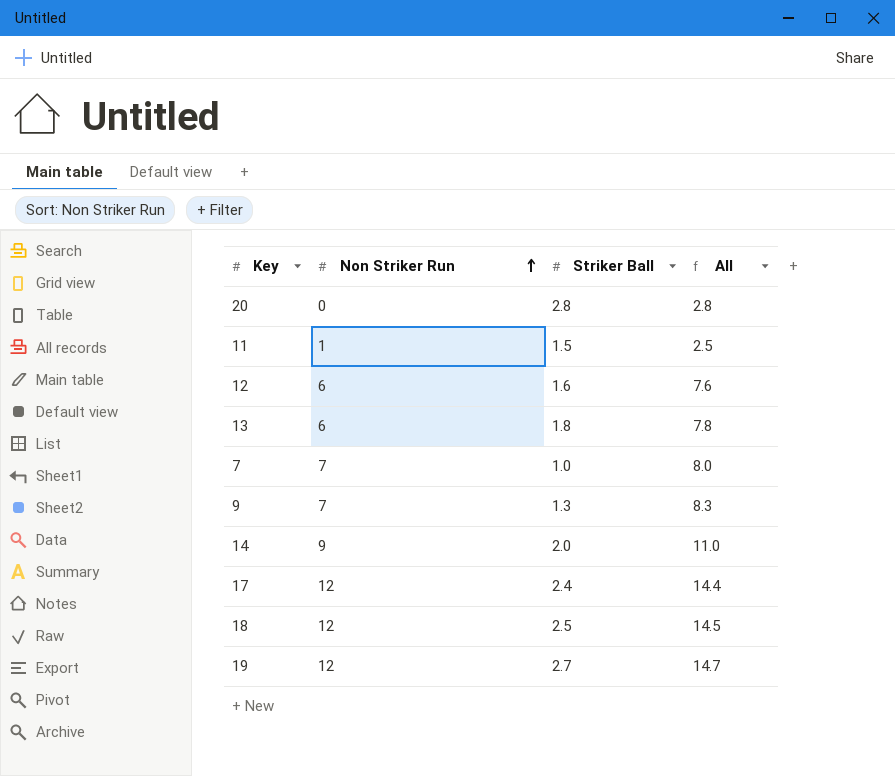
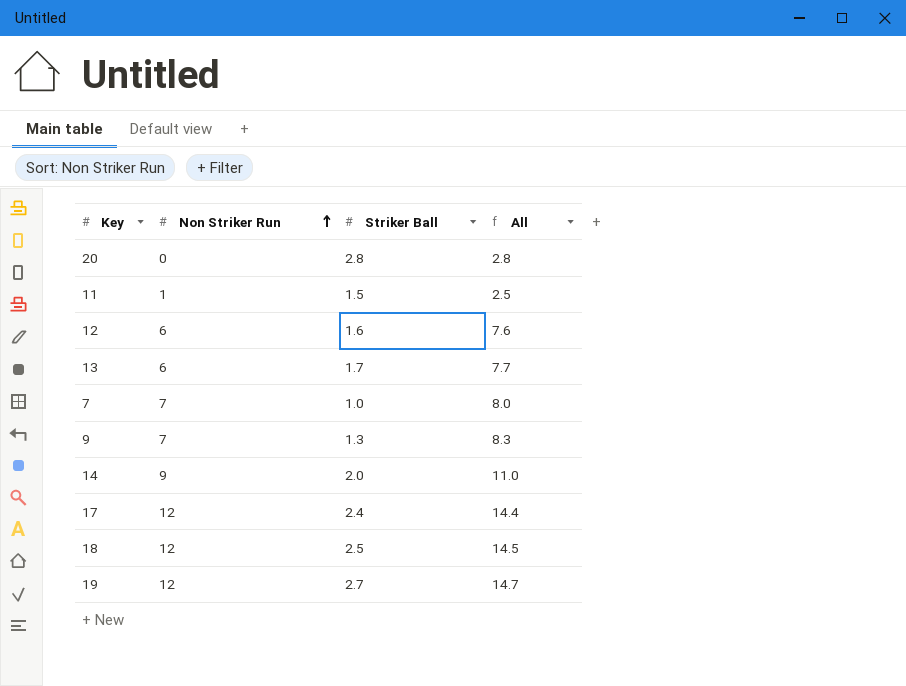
13 | Striker Ball: 1.8 -> 1.7
13 | All: 7.8 -> 7.7

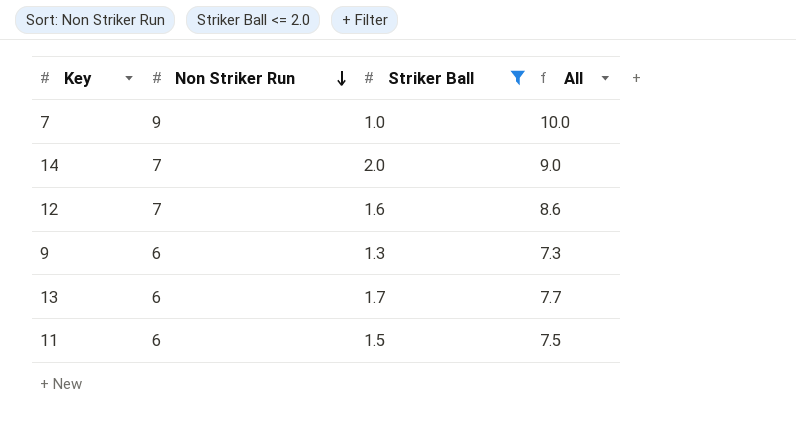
filter: none -> Striker Ball <= 2.0
row order: Non Striker Run ascending -> Non Striker Run descending
7 | Non Striker Run: 7 -> 9
7 | All: 8.0 -> 10.0
14 | Non Striker Run: 9 -> 7
14 | All: 11.0 -> 9.0
12 | Non Striker Run: 6 -> 7
12 | All: 7.6 -> 8.6
9 | Non Striker Run: 7 -> 6
9 | All: 8.3 -> 7.3
11 | Non Striker Run: 1 -> 6
11 | All: 2.5 -> 7.5

